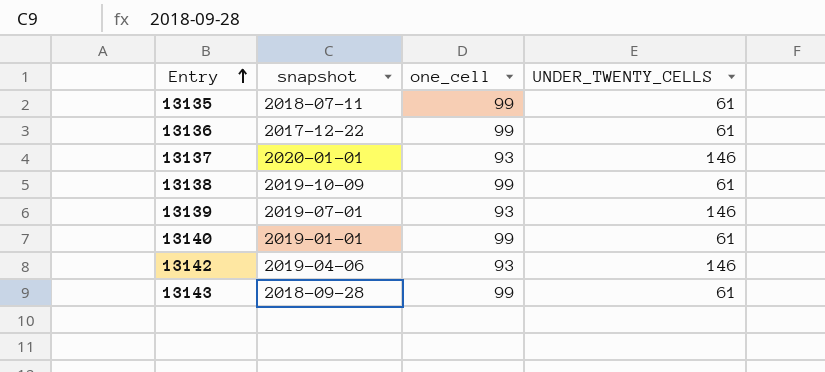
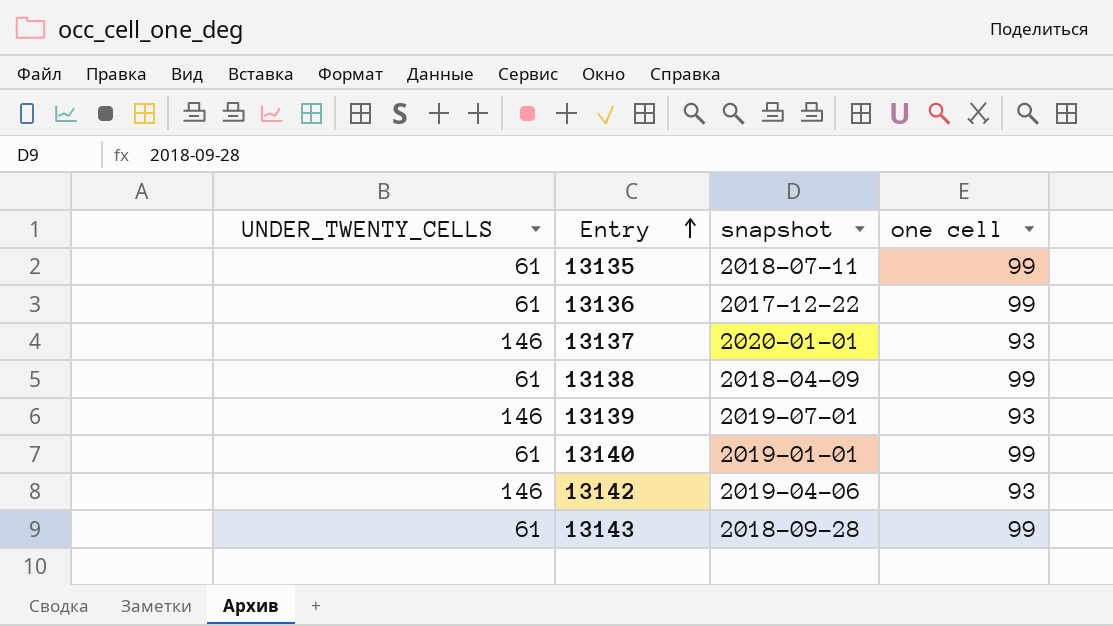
column UNDER_TWENTY_CELLS | position: 4 -> 1
column name: one_cell -> one cell
13138 | snapshot: 2019-10-09 -> 2018-04-09

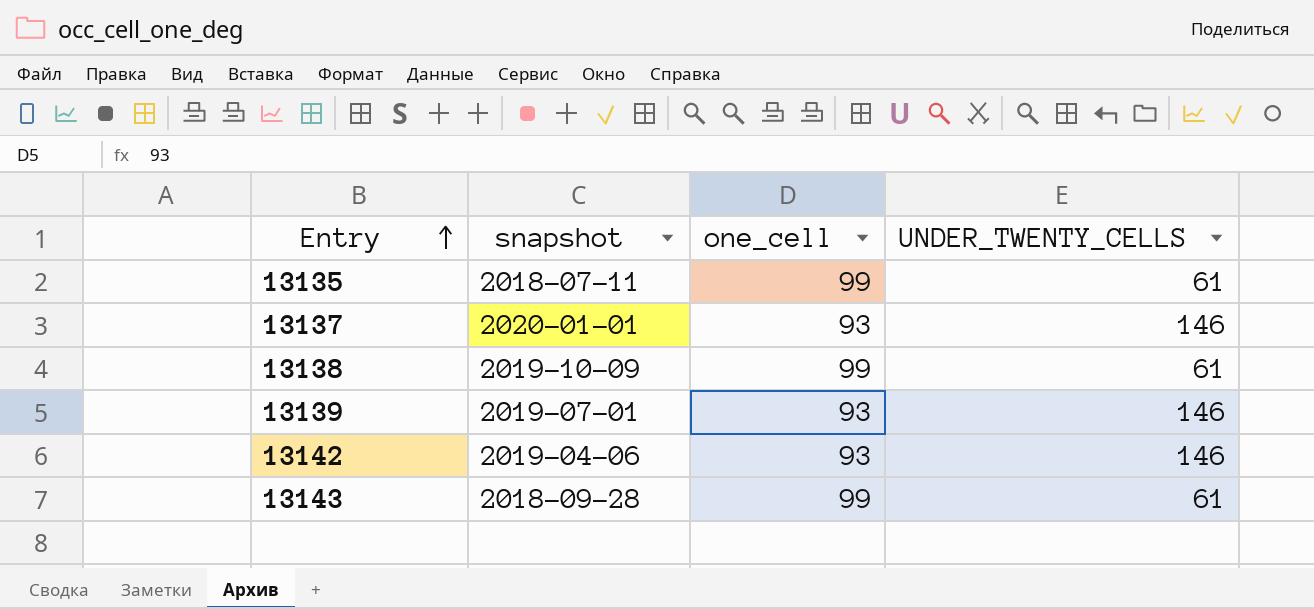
column name: one cell -> one_cell
column UNDER_TWENTY_CELLS | position: 1 -> 4
row 13136: 61 | 2017-12-22 | 99 -> none
row 13140: 61 | 2019-01-01 | 99 -> none
13138 | snapshot: 2018-04-09 -> 2019-10-09

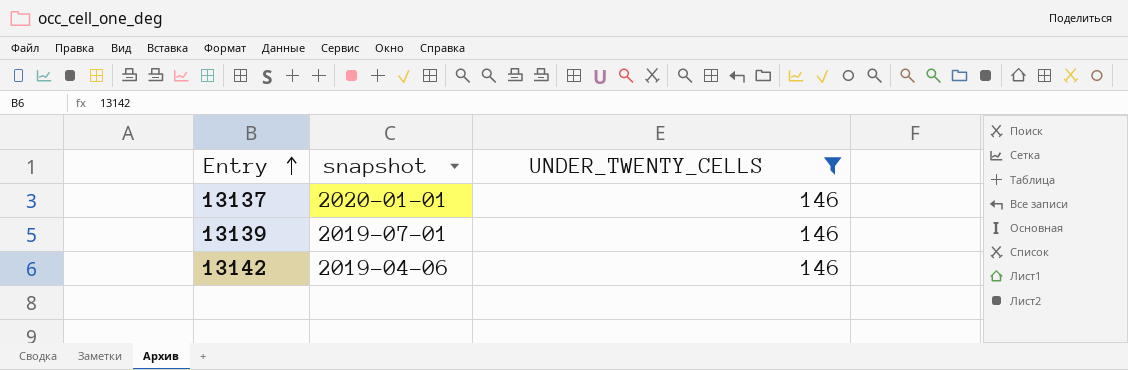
filter: none -> UNDER_TWENTY_CELLS = 146
column one_cell | position: 3 -> none

